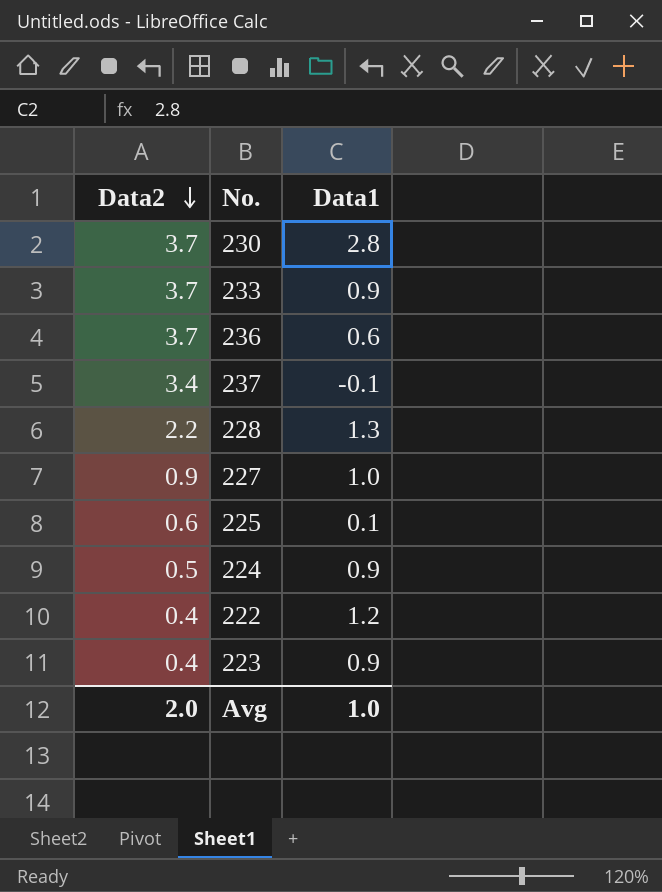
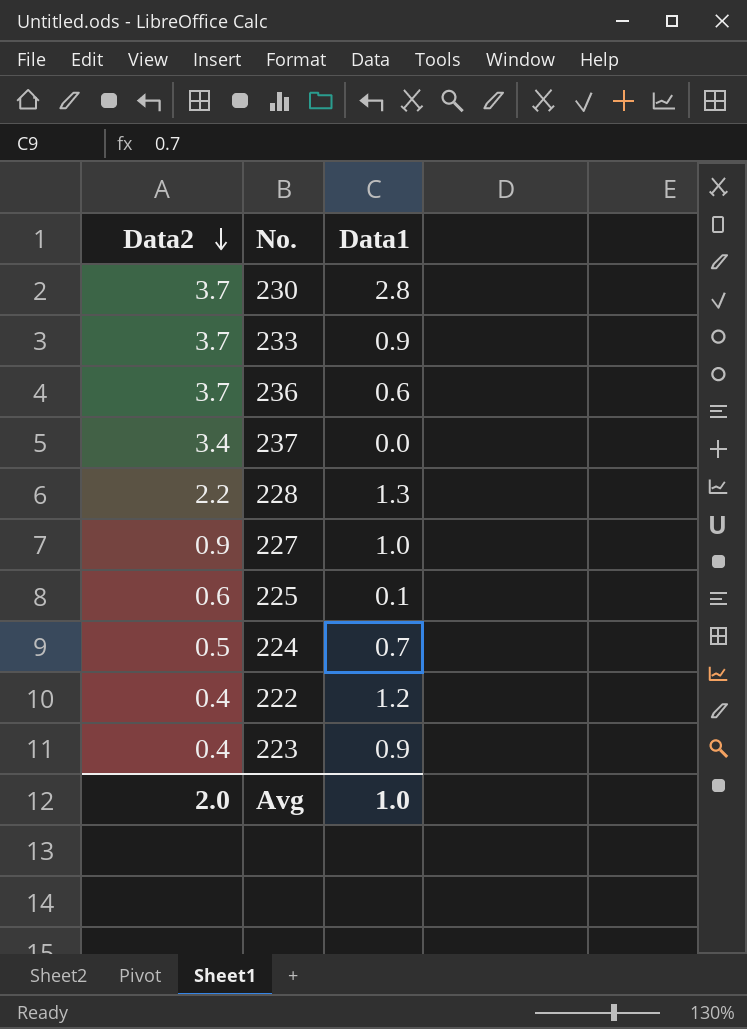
237 | Data1: -0.1 -> 0.0
224 | Data1: 0.9 -> 0.7

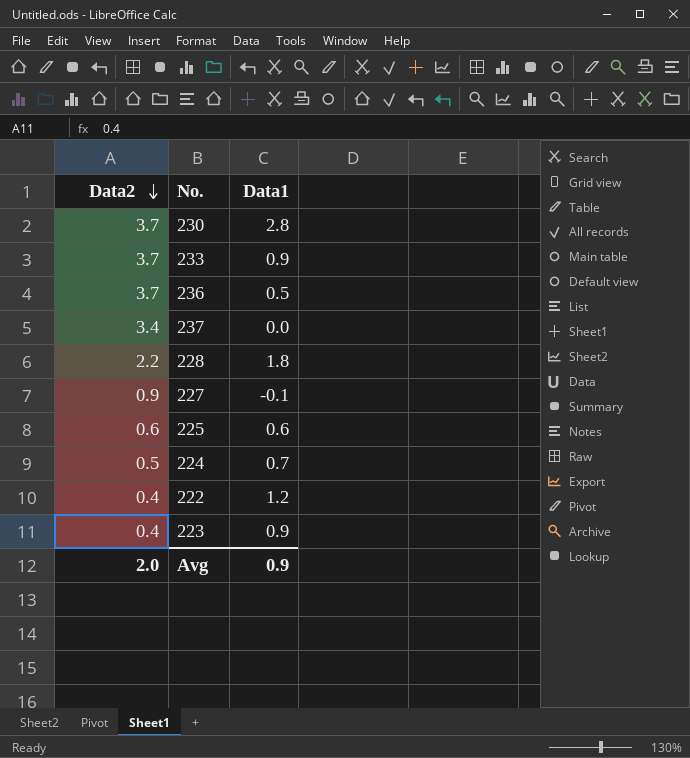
236 | Data1: 0.6 -> 0.5
228 | Data1: 1.3 -> 1.8
227 | Data1: 1.0 -> -0.1
225 | Data1: 0.1 -> 0.6
Avg | Data1: 1.0 -> 0.9

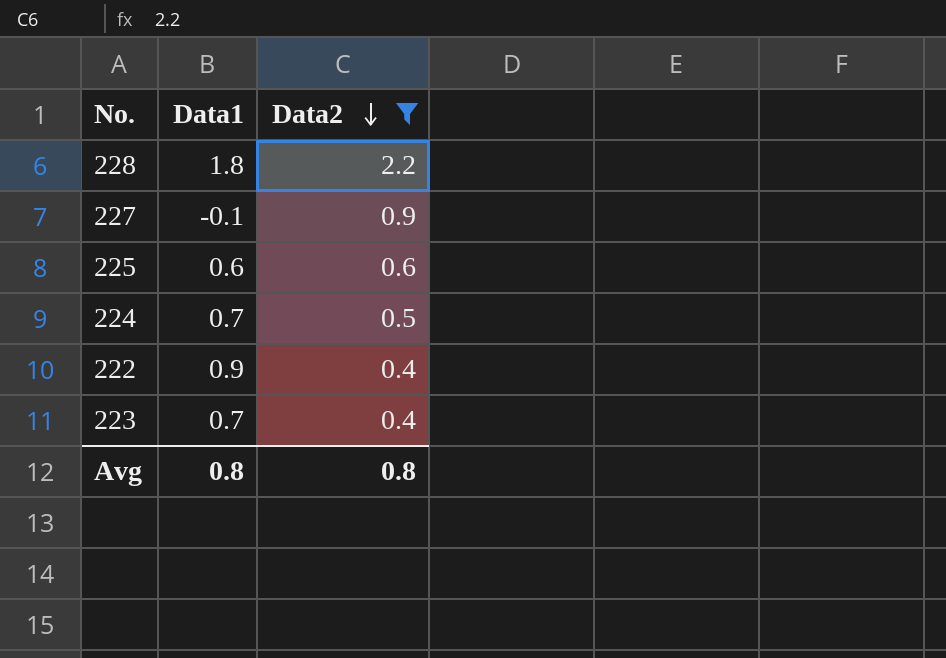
filter: none -> Data2 <= 2.2
column Data2 | position: 1 -> 3
222 | Data1: 1.2 -> 0.9
223 | Data1: 0.9 -> 0.7
Avg | Data1: 0.9 -> 0.8
Avg | Data2: 2.0 -> 0.8

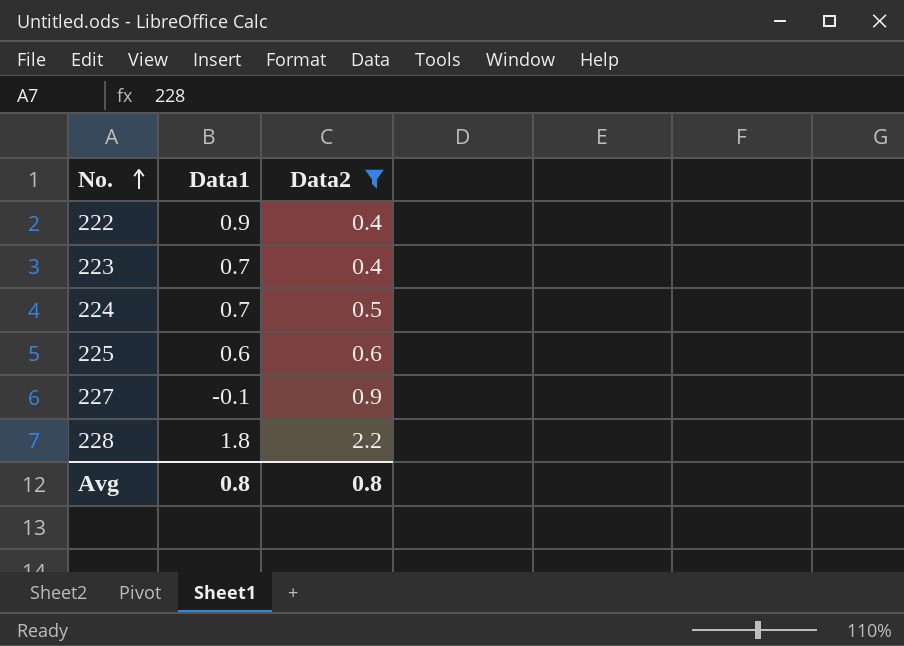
row order: Data2 descending -> No. ascending

